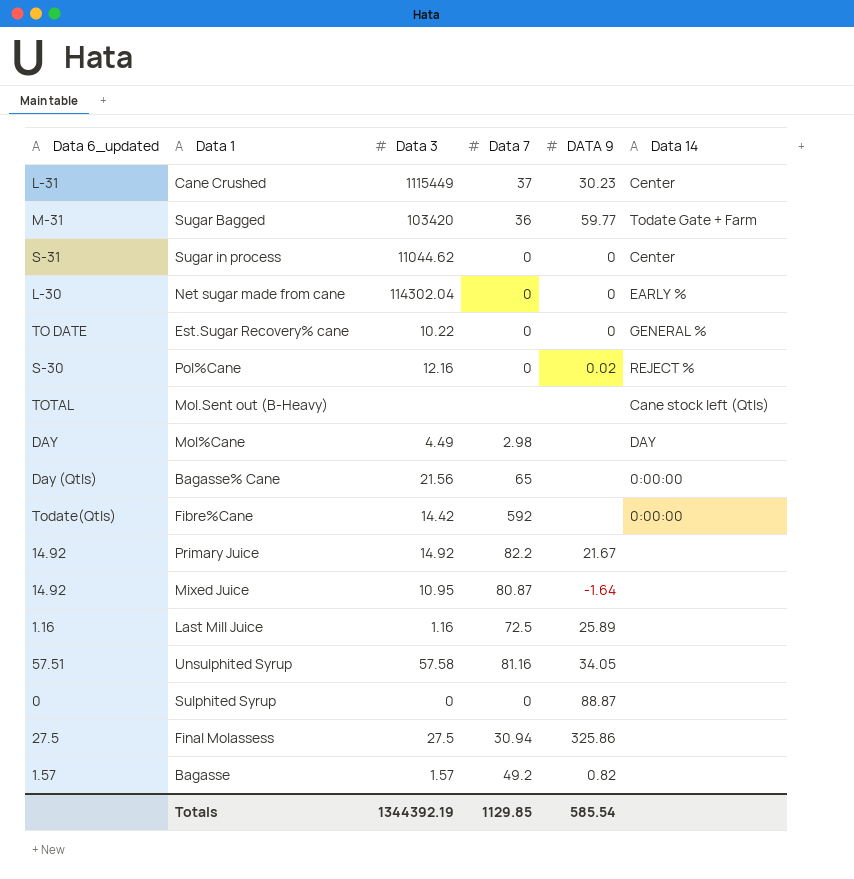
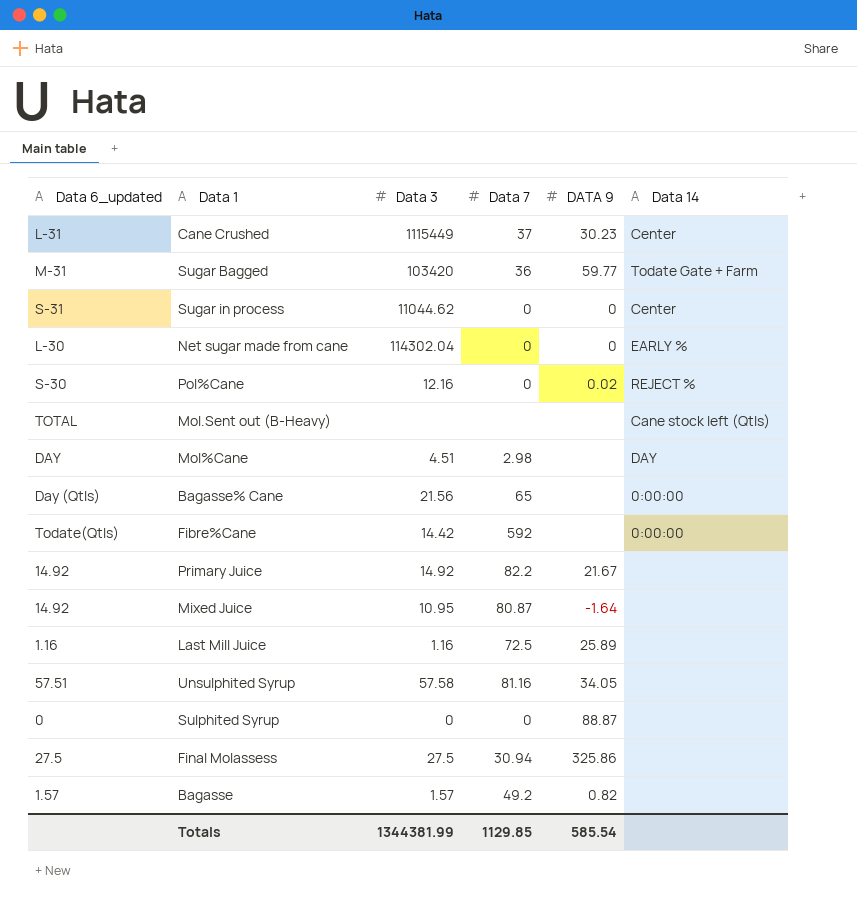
row Est.Sugar Recovery% cane: TO DATE | 10.22 | 0 | 0 | GENERAL % -> none
Mol%Cane | Data 3: 4.49 -> 4.51
Totals | Data 3: 1344392.19 -> 1344381.99

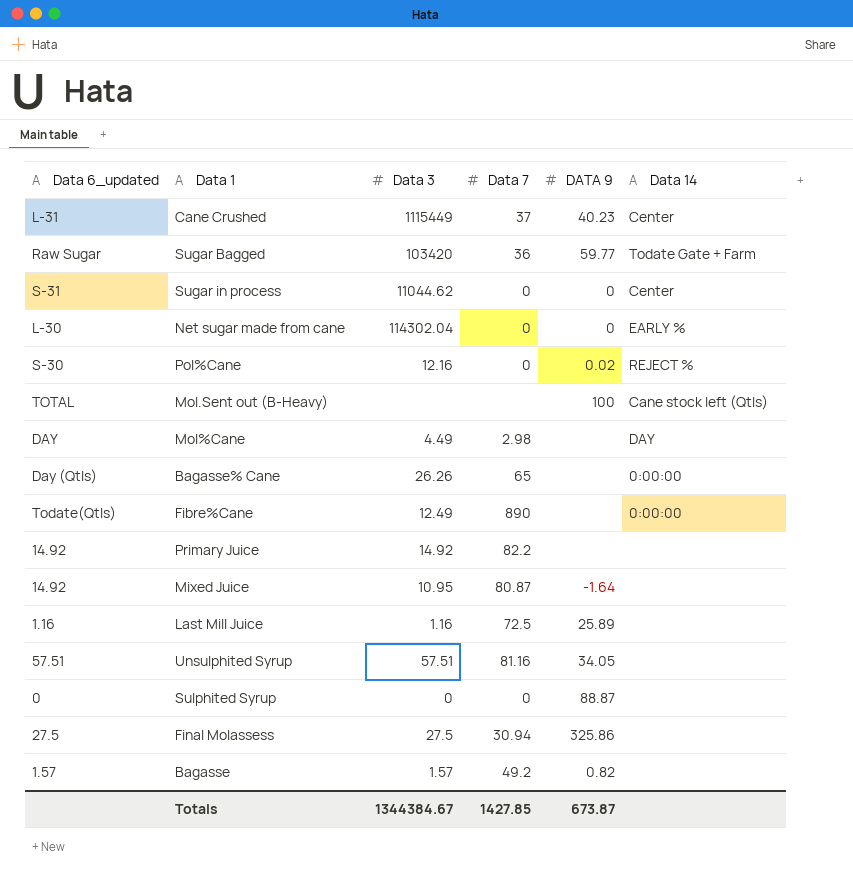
Cane Crushed | DATA 9: 30.23 -> 40.23
Sugar Bagged | Data 6_updated: M-31 -> Raw Sugar
Mol.Sent out (B-Heavy) | DATA 9: none -> 100
Mol%Cane | Data 3: 4.51 -> 4.49
Bagasse% Cane | Data 3: 21.56 -> 26.26
Fibre%Cane | Data 3: 14.42 -> 12.49
Fibre%Cane | Data 7: 592 -> 890
Primary Juice | DATA 9: 21.67 -> none
Unsulphited Syrup | Data 3: 57.58 -> 57.51
Totals | Data 3: 1344381.99 -> 1344384.67
Totals | Data 7: 1129.85 -> 1427.85
Totals | DATA 9: 585.54 -> 673.87

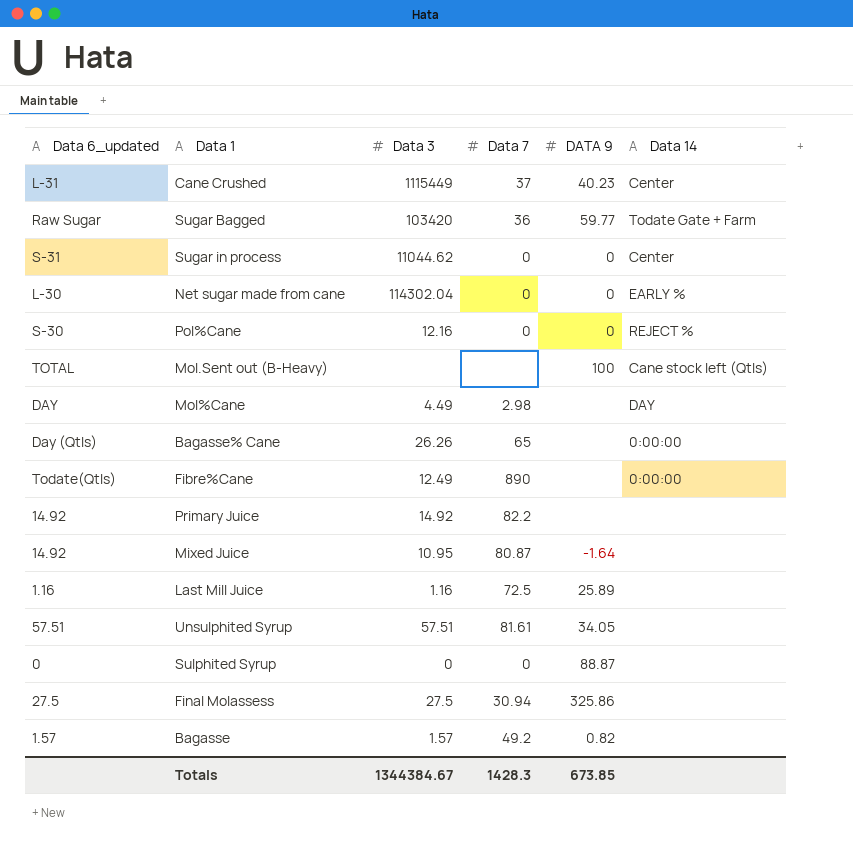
Pol%Cane | DATA 9: 0.02 -> 0
Unsulphited Syrup | Data 7: 81.16 -> 81.61
Totals | Data 7: 1427.85 -> 1428.3
Totals | DATA 9: 673.87 -> 673.85

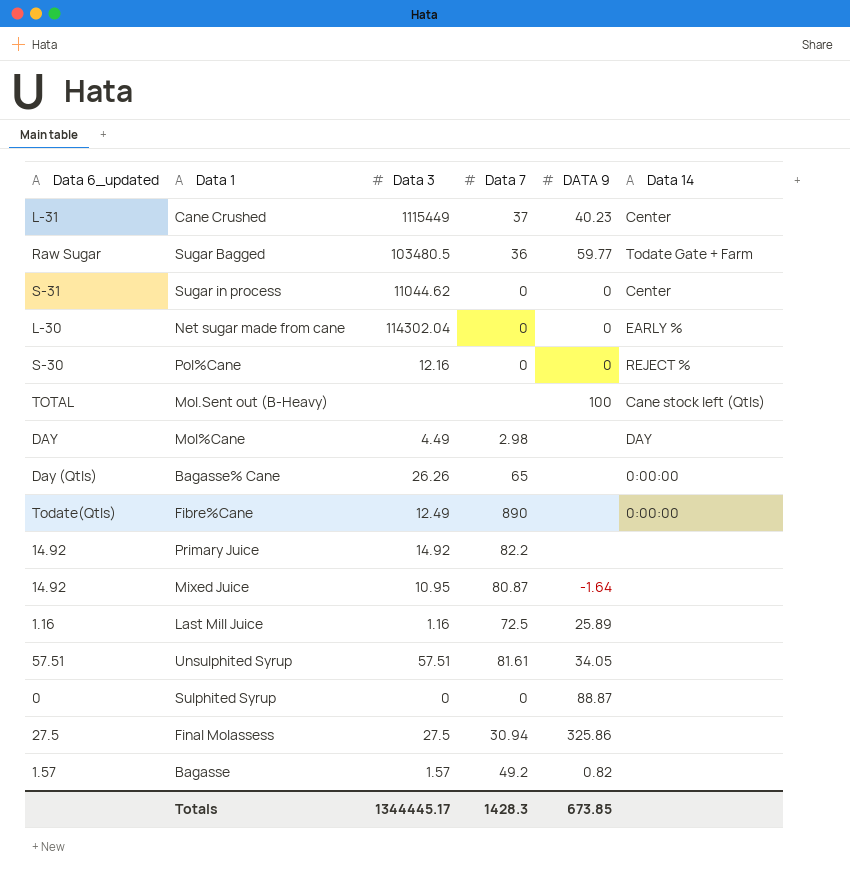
Sugar Bagged | Data 3: 103420 -> 103480.5
Totals | Data 3: 1344384.67 -> 1344445.17

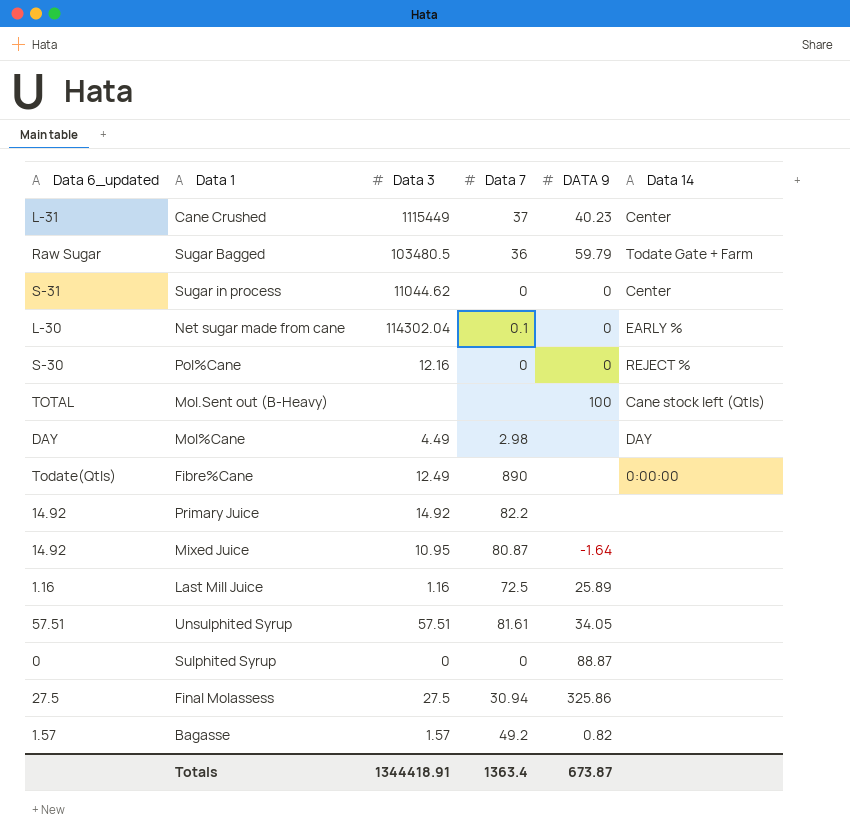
row Bagasse% Cane: Day (Qtls) | 26.26 | 65 | none | 0:00:00 -> none
Sugar Bagged | DATA 9: 59.77 -> 59.79
Net sugar made from cane | Data 7: 0 -> 0.1
Totals | Data 3: 1344445.17 -> 1344418.91
Totals | Data 7: 1428.3 -> 1363.4
Totals | DATA 9: 673.85 -> 673.87

